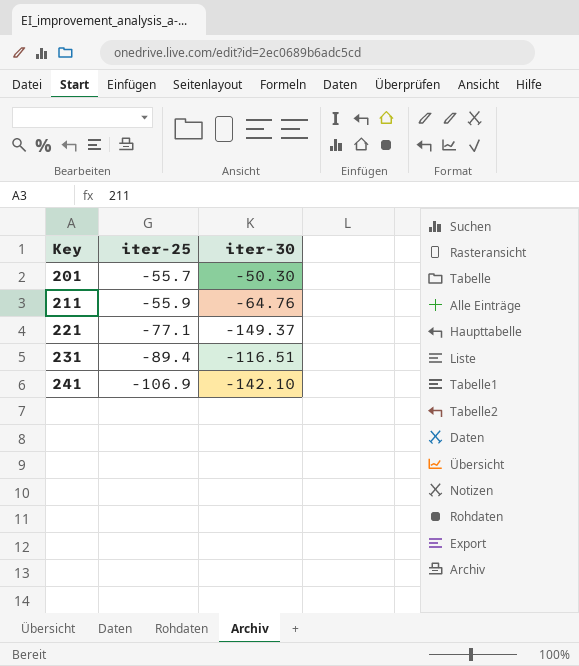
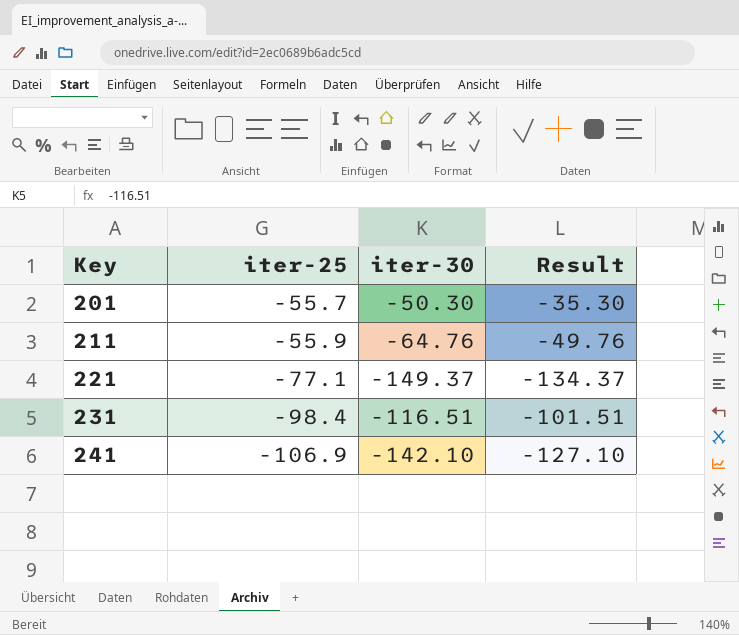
column Result | formula: none -> [iter-30] + 15
231 | iter-25: -89.4 -> -98.4

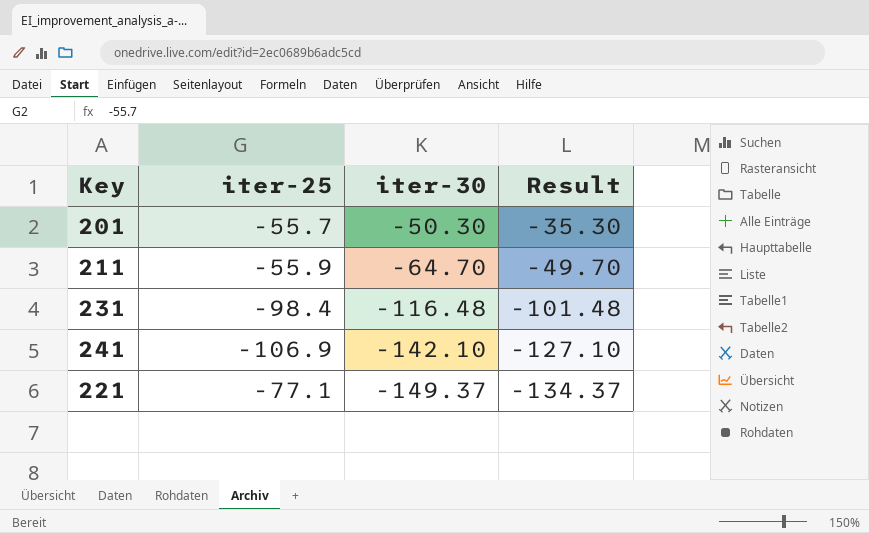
row order: Key ascending -> iter-30 descending
211 | iter-30: -64.76 -> -64.70
211 | Result: -49.76 -> -49.70
231 | iter-30: -116.51 -> -116.48
231 | Result: -101.51 -> -101.48

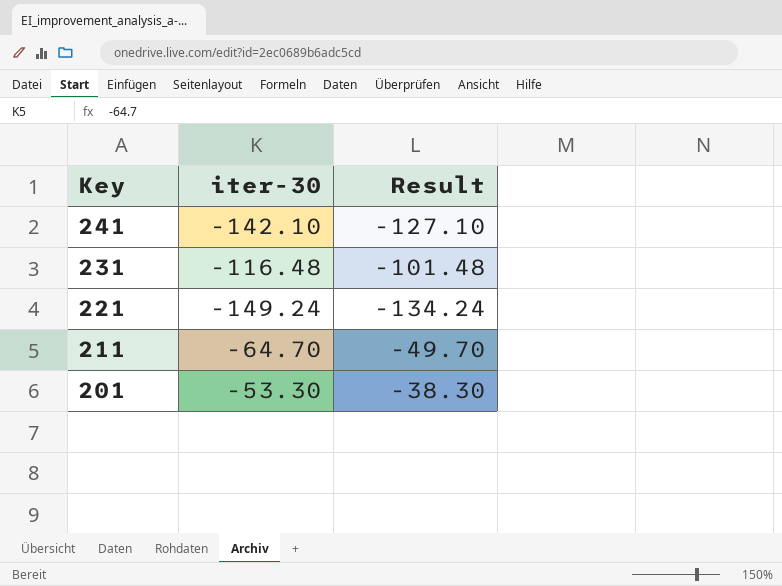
row order: iter-30 descending -> Key descending
column iter-25 | position: 2 -> none
221 | iter-30: -149.37 -> -149.24
221 | Result: -134.37 -> -134.24
201 | iter-30: -50.30 -> -53.30
201 | Result: -35.30 -> -38.30

